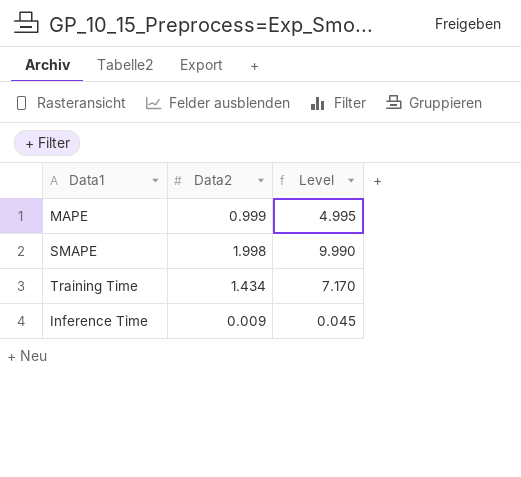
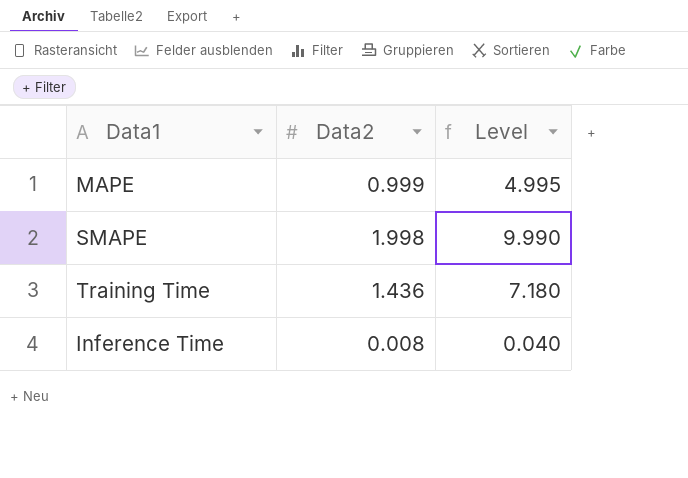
Training Time | Data2: 1.434 -> 1.436
Training Time | Level: 7.170 -> 7.180
Inference Time | Data2: 0.009 -> 0.008
Inference Time | Level: 0.045 -> 0.040

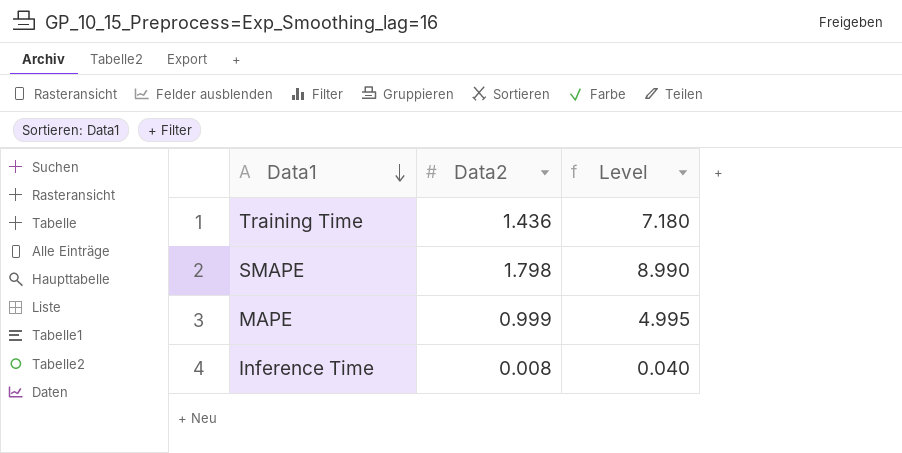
row order: none -> Data1 descending
SMAPE | Data2: 1.998 -> 1.798
SMAPE | Level: 9.990 -> 8.990

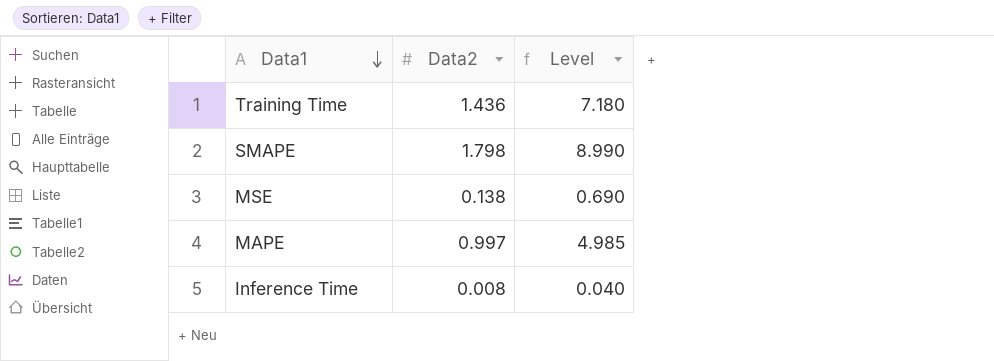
row MSE: none -> 0.138 | 0.690
MAPE | Data2: 0.999 -> 0.997
MAPE | Level: 4.995 -> 4.985

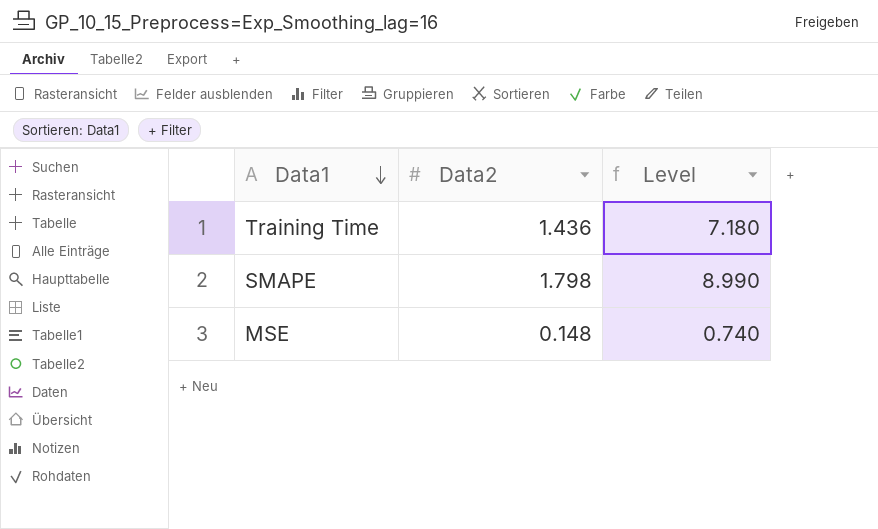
row MAPE: 0.997 | 4.985 -> none
row Inference Time: 0.008 | 0.040 -> none
MSE | Data2: 0.138 -> 0.148
MSE | Level: 0.690 -> 0.740

